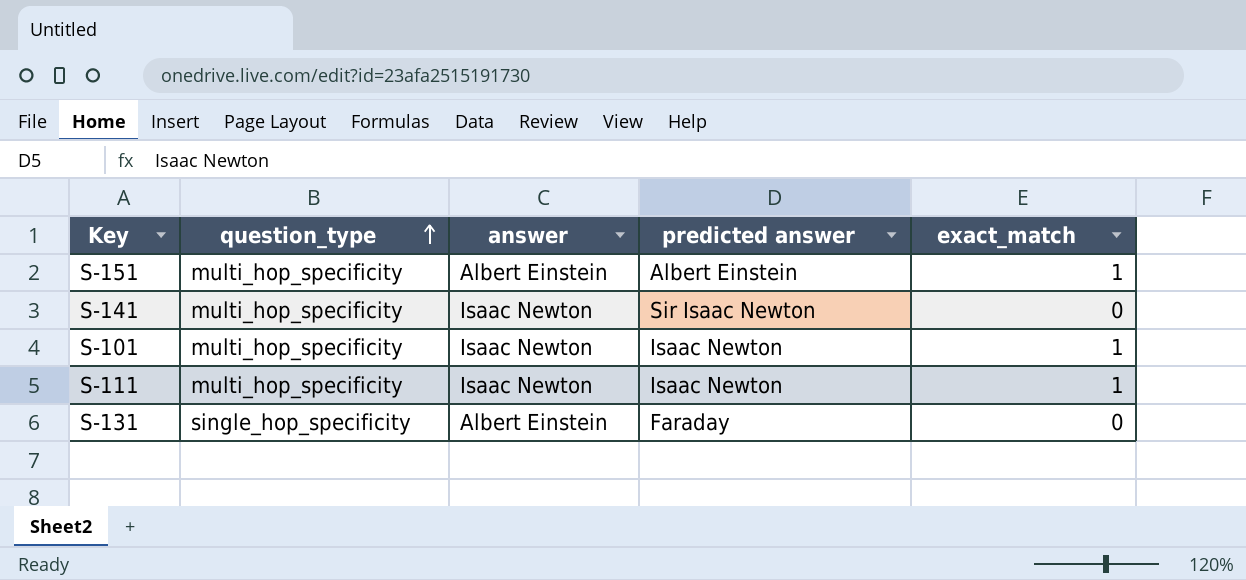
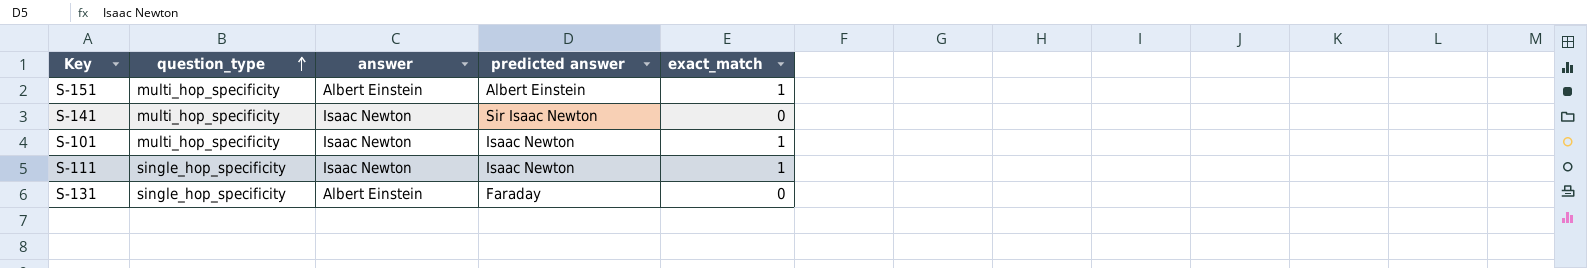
S-111 | question_type: multi_hop_specificity -> single_hop_specificity

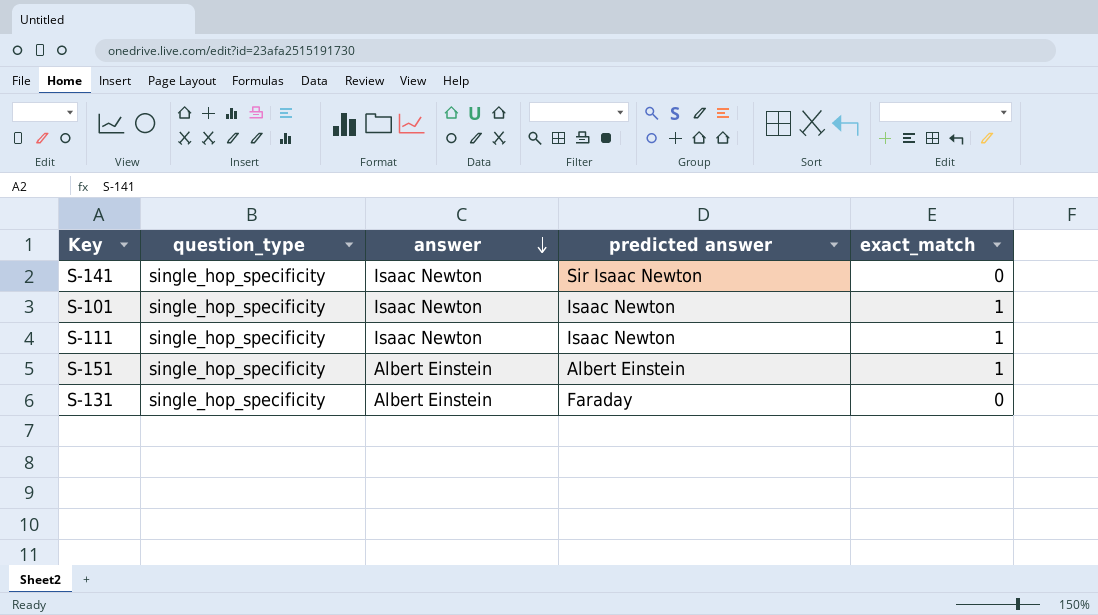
row order: question_type ascending -> answer descending
S-141 | question_type: multi_hop_specificity -> single_hop_specificity
S-101 | question_type: multi_hop_specificity -> single_hop_specificity
S-151 | question_type: multi_hop_specificity -> single_hop_specificity

